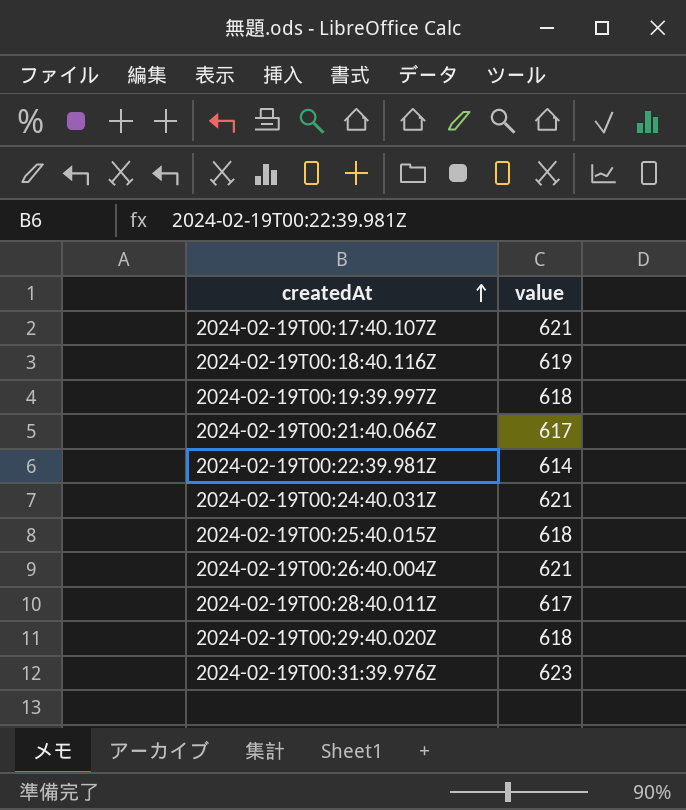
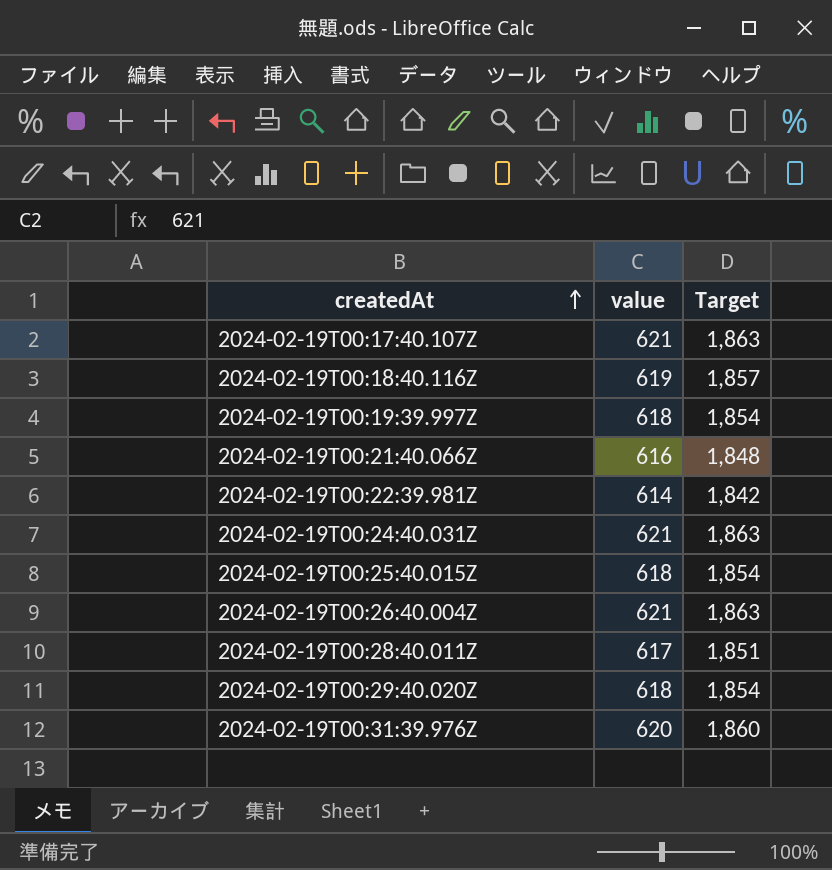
column Target | formula: none -> [value] * 3
2024-02-19T00:21:40.066Z | value: 617 -> 616
2024-02-19T00:31:39.976Z | value: 623 -> 620

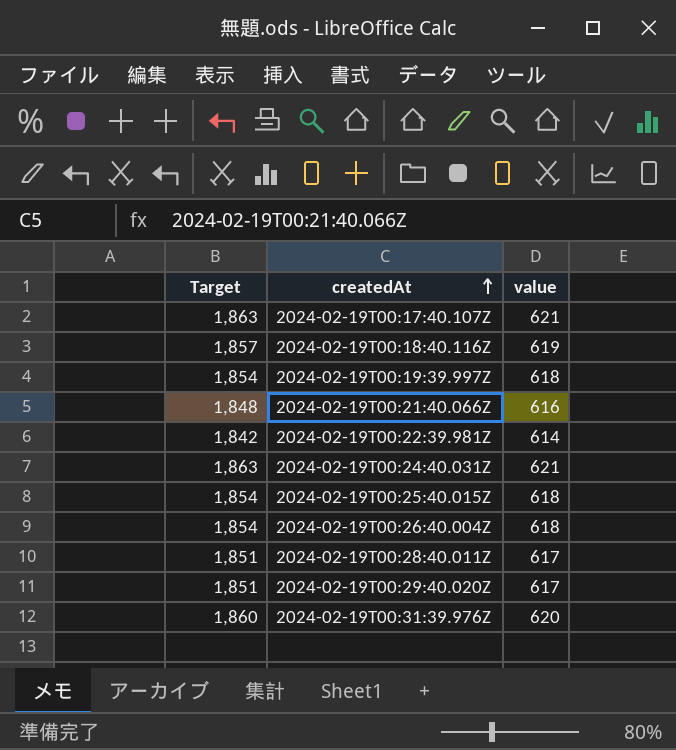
column Target | position: 3 -> 1
2024-02-19T00:26:40.004Z | Target: 1,863 -> 1,854
2024-02-19T00:26:40.004Z | value: 621 -> 618
2024-02-19T00:29:40.020Z | Target: 1,854 -> 1,851
2024-02-19T00:29:40.020Z | value: 618 -> 617

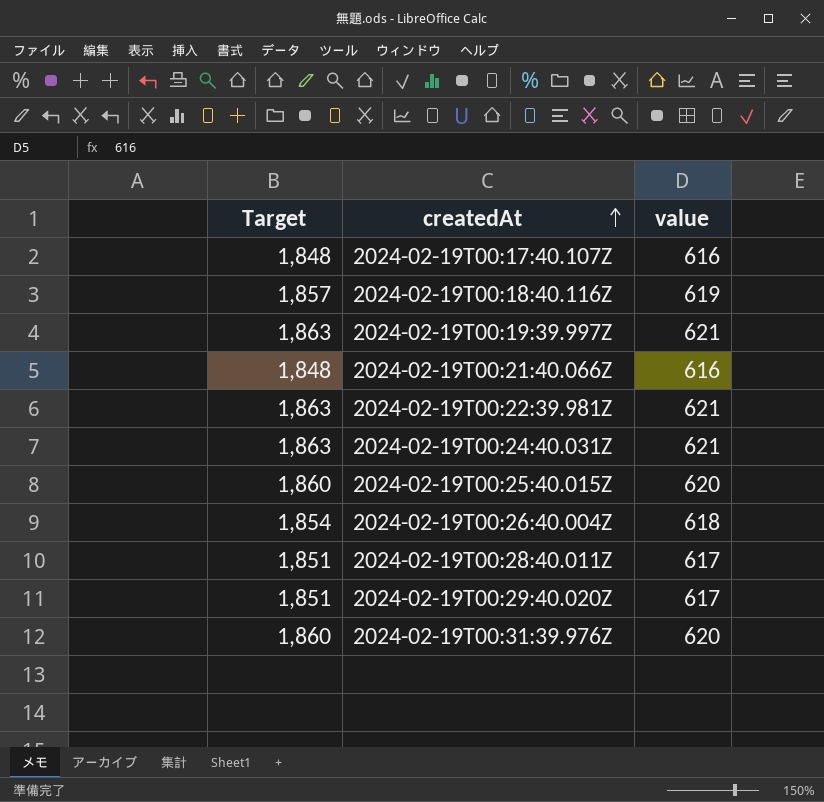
2024-02-19T00:17:40.107Z | Target: 1,863 -> 1,848
2024-02-19T00:17:40.107Z | value: 621 -> 616
2024-02-19T00:19:39.997Z | Target: 1,854 -> 1,863
2024-02-19T00:19:39.997Z | value: 618 -> 621
2024-02-19T00:22:39.981Z | Target: 1,842 -> 1,863
2024-02-19T00:22:39.981Z | value: 614 -> 621
2024-02-19T00:25:40.015Z | Target: 1,854 -> 1,860
2024-02-19T00:25:40.015Z | value: 618 -> 620

